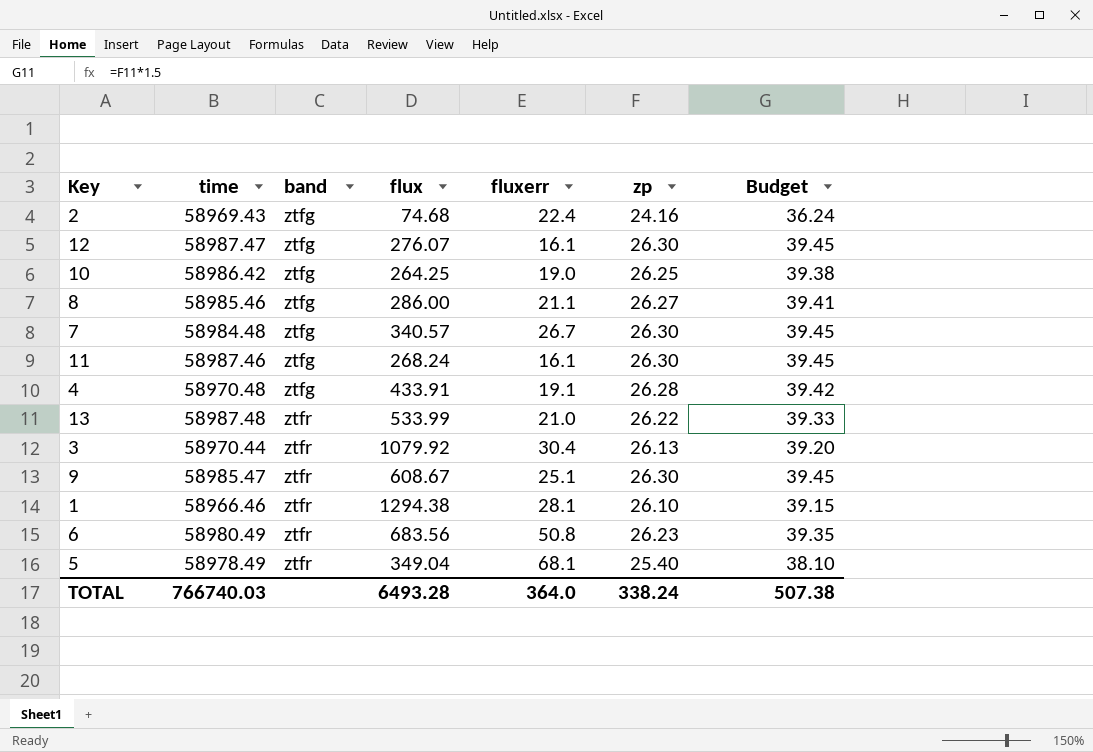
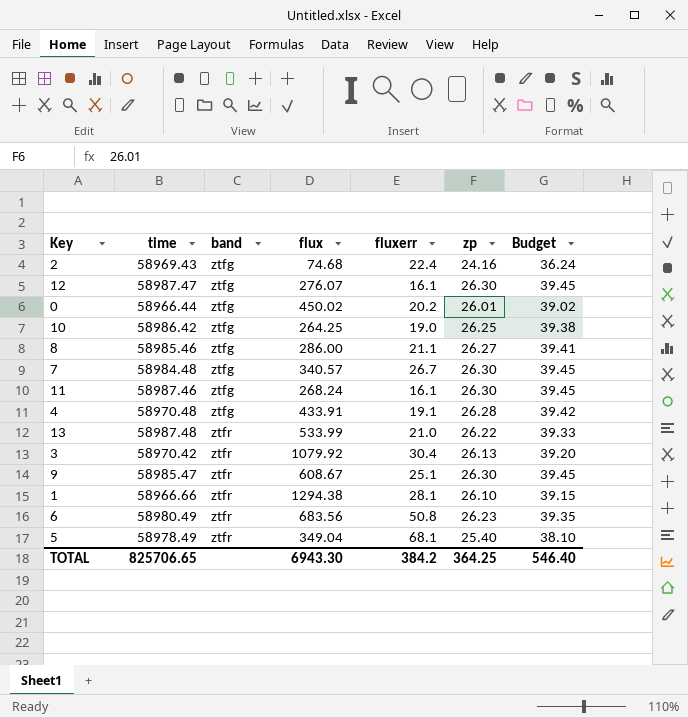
row 0: none -> 58966.44 | ztfg | 450.02 | 20.2 | 26.01 | 39.02
3 | time: 58970.44 -> 58970.42
1 | time: 58966.46 -> 58966.66
TOTAL | time: 766740.03 -> 825706.65
TOTAL | flux: 6493.28 -> 6943.30
TOTAL | fluxerr: 364.0 -> 384.2
TOTAL | zp: 338.24 -> 364.25
TOTAL | Budget: 507.38 -> 546.40

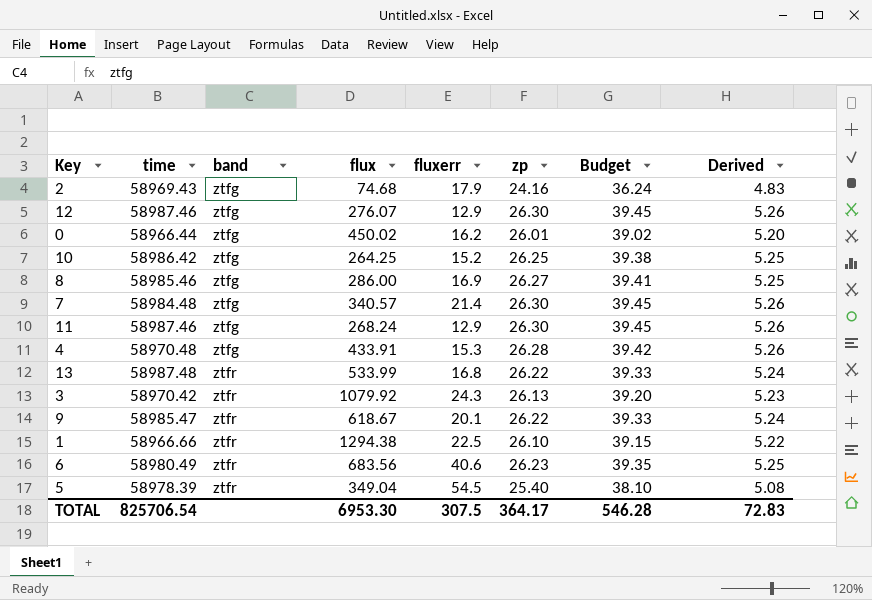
column Derived | formula: none -> [zp] * 0.2
2 | fluxerr: 22.4 -> 17.9
12 | time: 58987.47 -> 58987.46
12 | fluxerr: 16.1 -> 12.9
0 | fluxerr: 20.2 -> 16.2
10 | fluxerr: 19.0 -> 15.2
8 | fluxerr: 21.1 -> 16.9
7 | fluxerr: 26.7 -> 21.4
11 | fluxerr: 16.1 -> 12.9
4 | fluxerr: 19.1 -> 15.3
13 | fluxerr: 21.0 -> 16.8
3 | fluxerr: 30.4 -> 24.3
9 | flux: 608.67 -> 618.67
9 | fluxerr: 25.1 -> 20.1
9 | zp: 26.30 -> 26.22
9 | Budget: 39.45 -> 39.33
1 | fluxerr: 28.1 -> 22.5
6 | fluxerr: 50.8 -> 40.6
5 | time: 58978.49 -> 58978.39
5 | fluxerr: 68.1 -> 54.5
TOTAL | time: 825706.65 -> 825706.54
TOTAL | flux: 6943.30 -> 6953.30
TOTAL | fluxerr: 384.2 -> 307.5
TOTAL | zp: 364.25 -> 364.17
TOTAL | Budget: 546.40 -> 546.28

